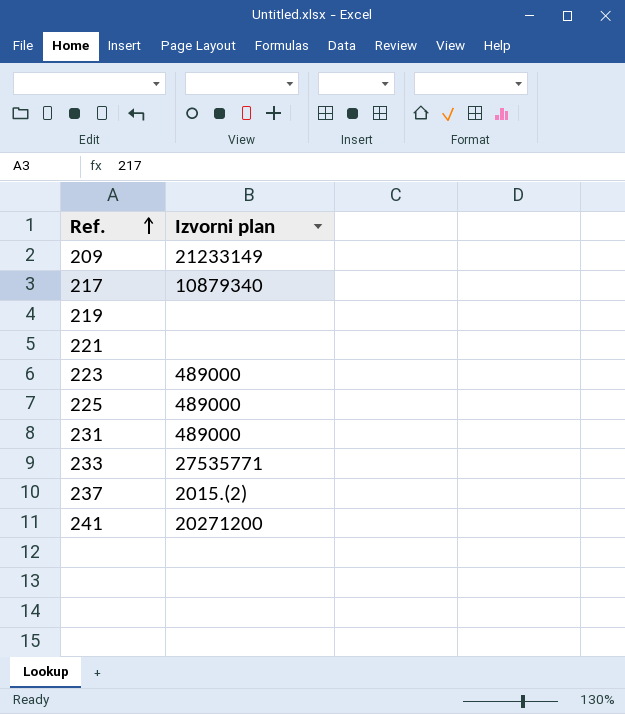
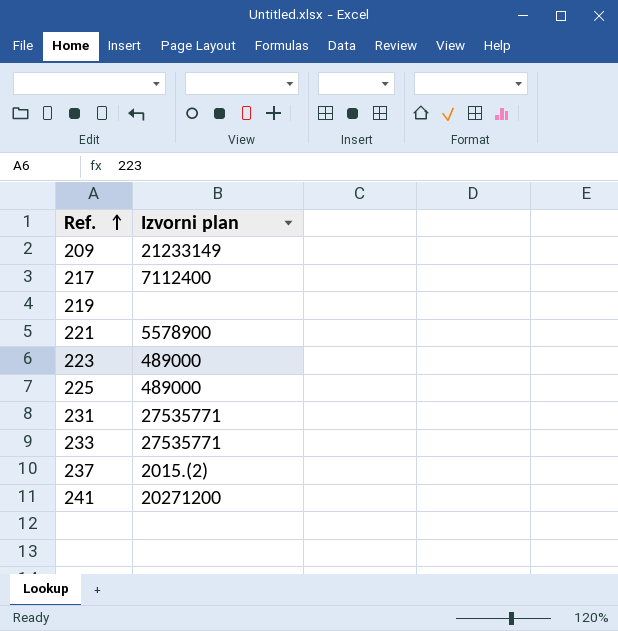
217 | Izvorni plan: 10879340 -> 7112400
221 | Izvorni plan: none -> 5578900
231 | Izvorni plan: 489000 -> 27535771

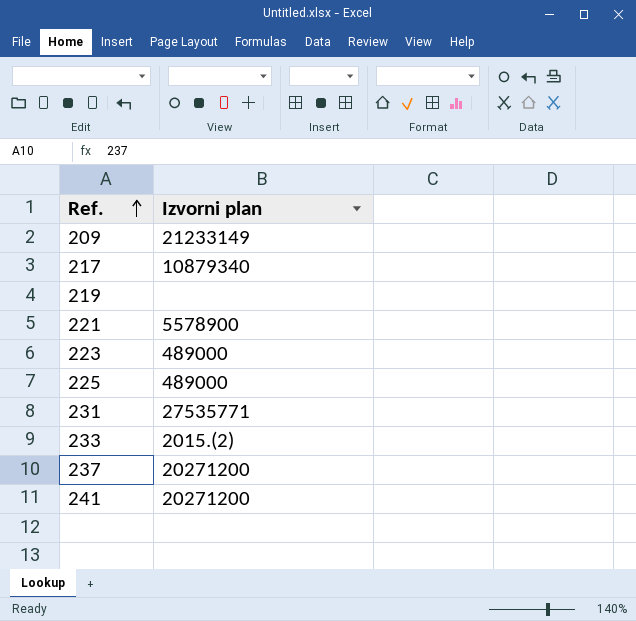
217 | Izvorni plan: 7112400 -> 10879340
233 | Izvorni plan: 27535771 -> 2015.(2)
237 | Izvorni plan: 2015.(2) -> 20271200

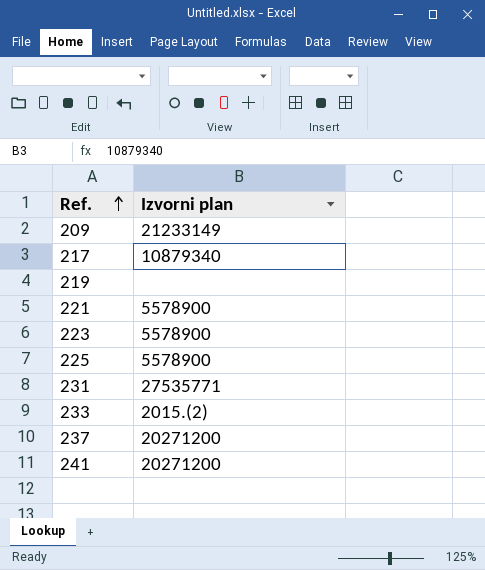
223 | Izvorni plan: 489000 -> 5578900
225 | Izvorni plan: 489000 -> 5578900

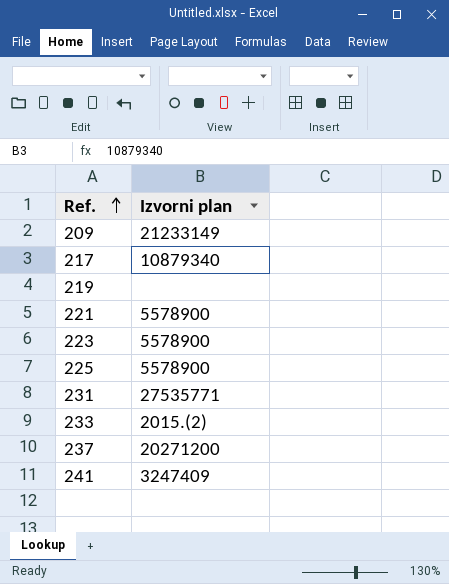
241 | Izvorni plan: 20271200 -> 3247409

